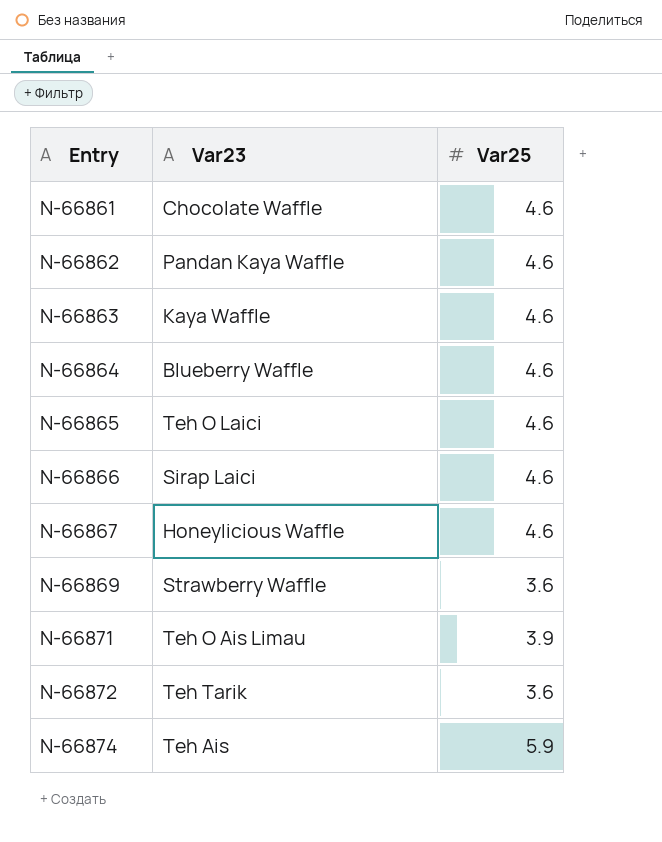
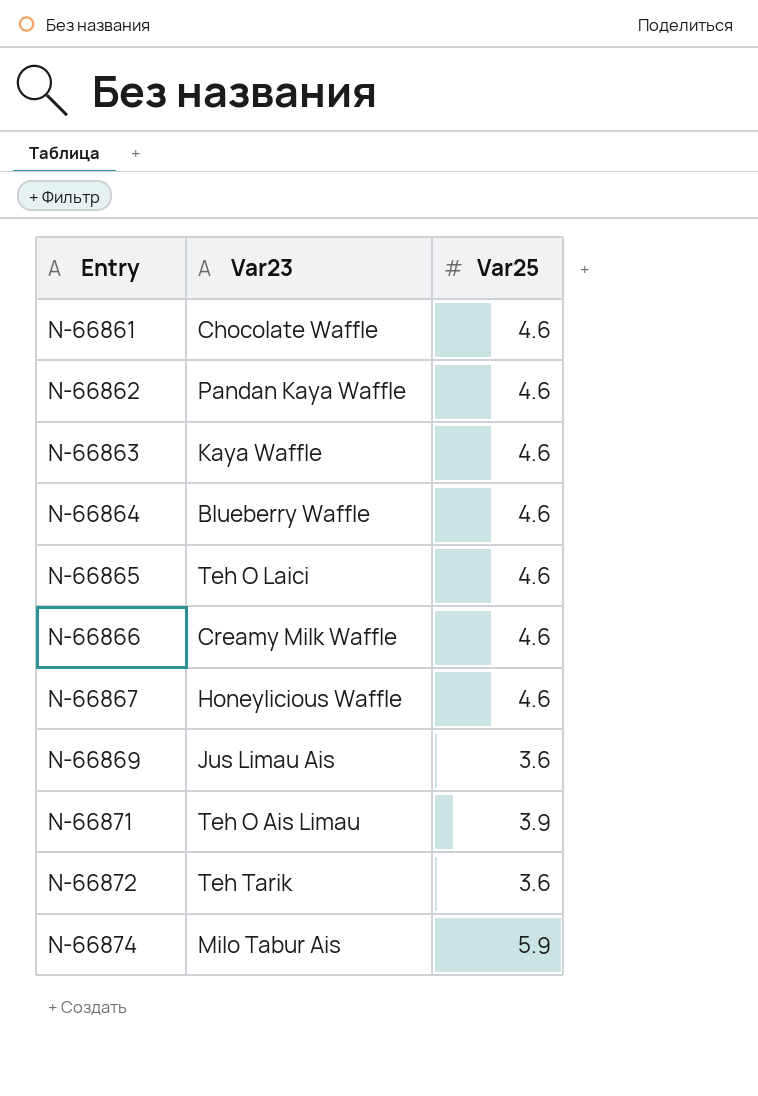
N-66866 | Var23: Sirap Laici -> Creamy Milk Waffle
N-66869 | Var23: Strawberry Waffle -> Jus Limau Ais
N-66874 | Var23: Teh Ais -> Milo Tabur Ais

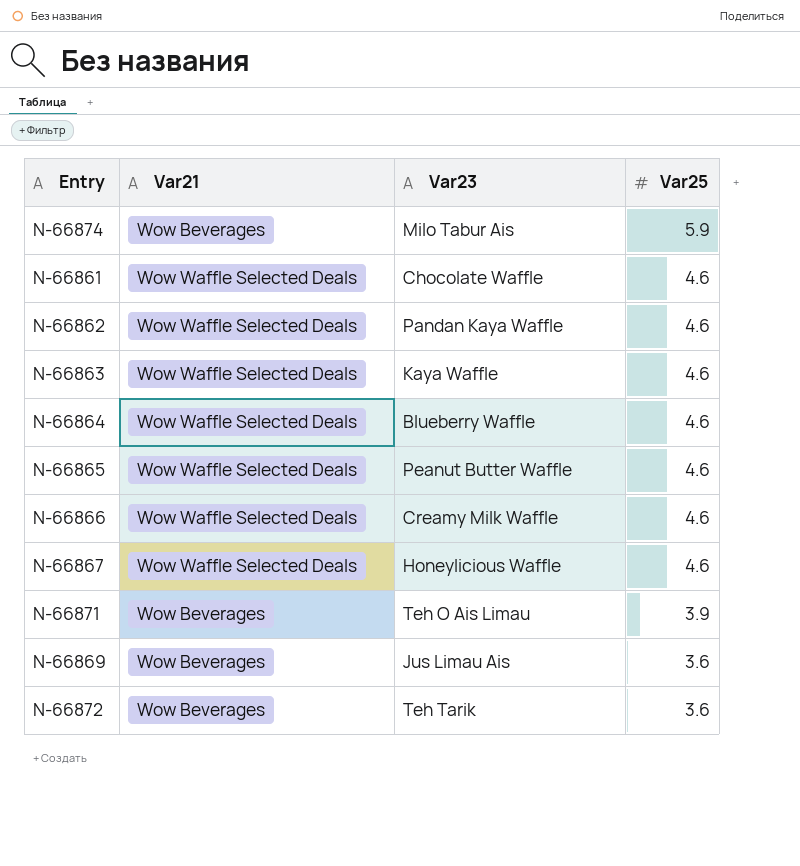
row order: Entry ascending -> Var25 descending
column Var21 | position: none -> 2
N-66865 | Var23: Teh O Laici -> Peanut Butter Waffle

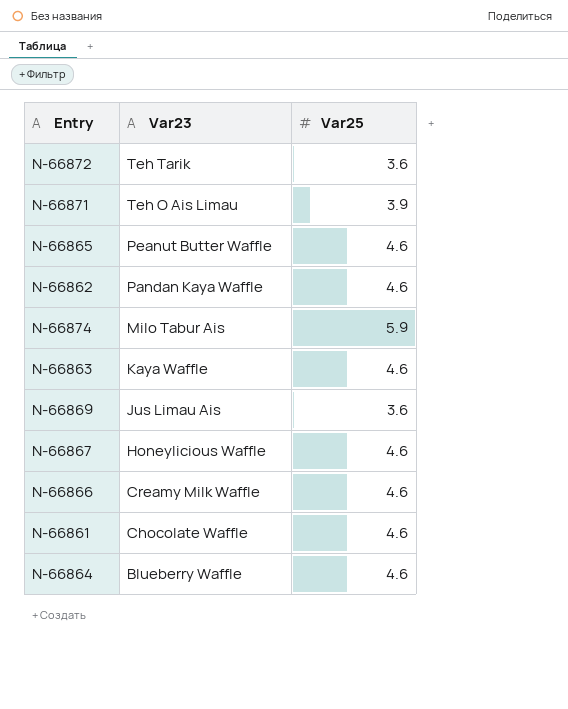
row order: Var25 descending -> Var23 descending
column Var21 | position: 2 -> none

